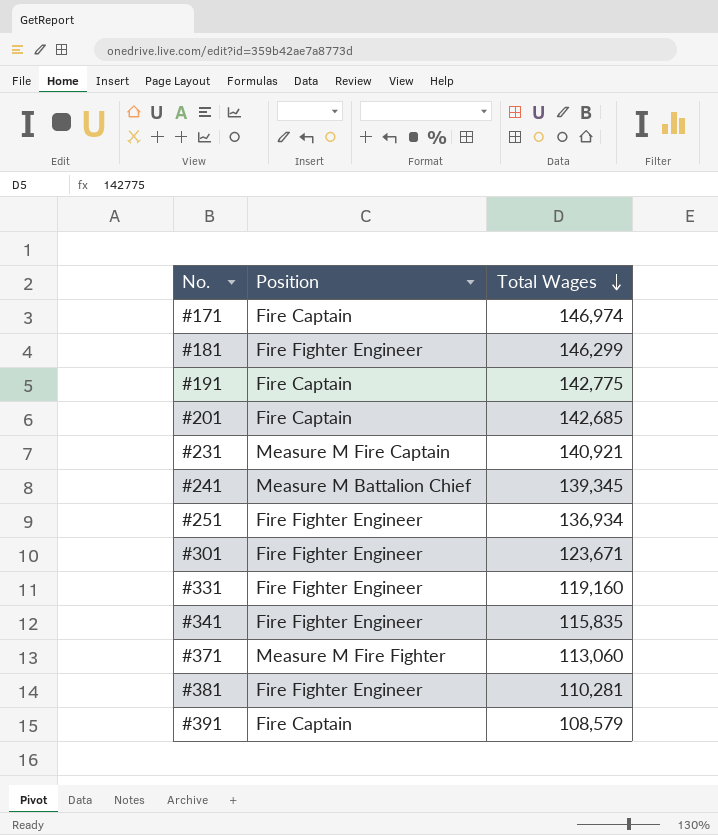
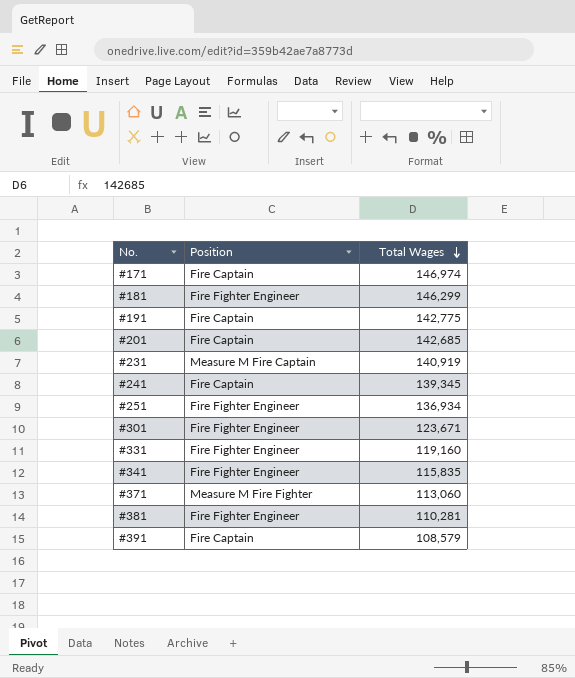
#231 | Total Wages: 140,921 -> 140,919
#241 | Position: Measure M Battalion Chief -> Fire Captain

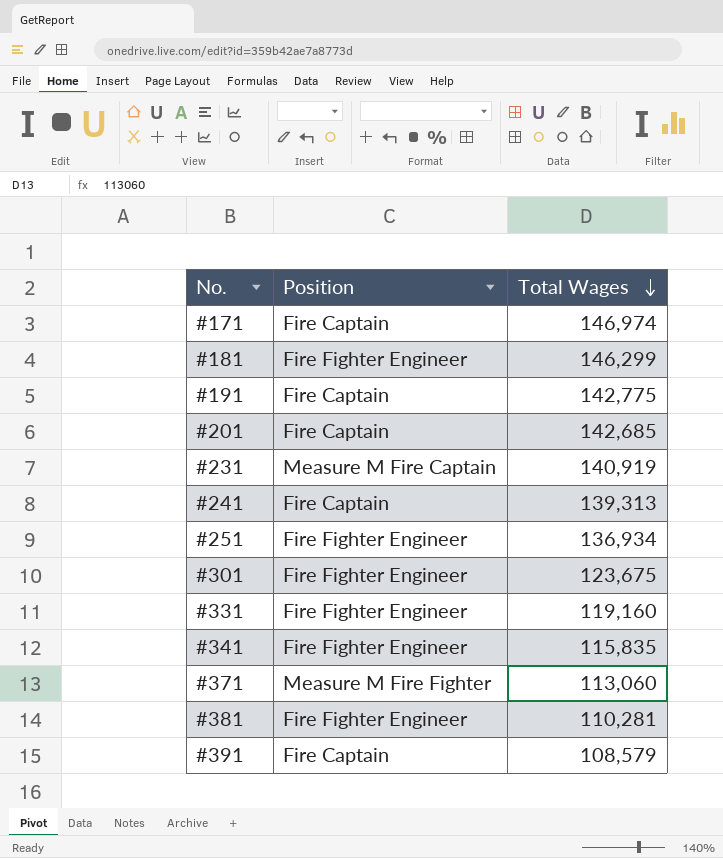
#241 | Total Wages: 139,345 -> 139,313
#301 | Total Wages: 123,671 -> 123,675

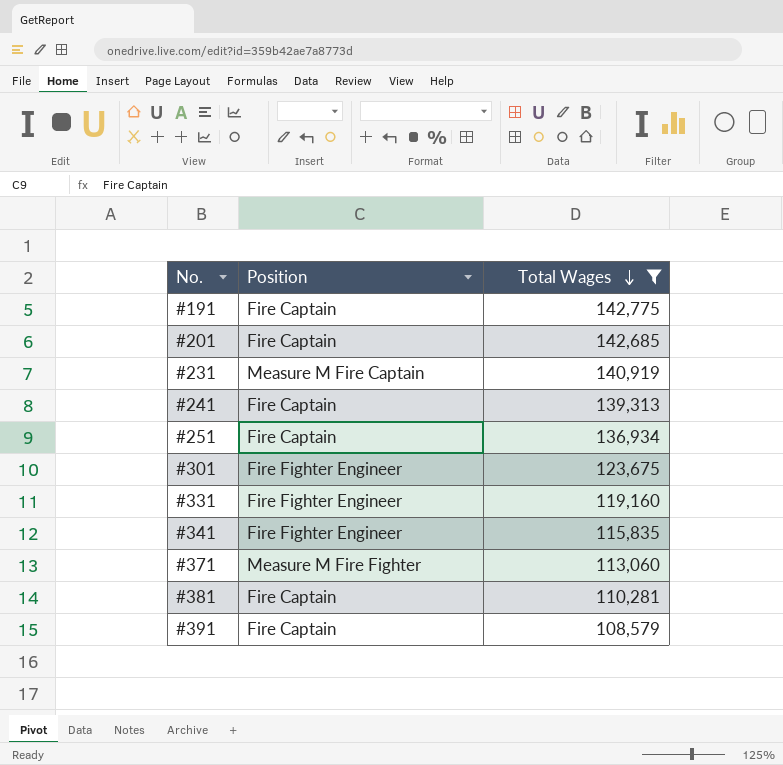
filter: none -> Total Wages <= 142,775
#251 | Position: Fire Fighter Engineer -> Fire Captain
#381 | Position: Fire Fighter Engineer -> Fire Captain

